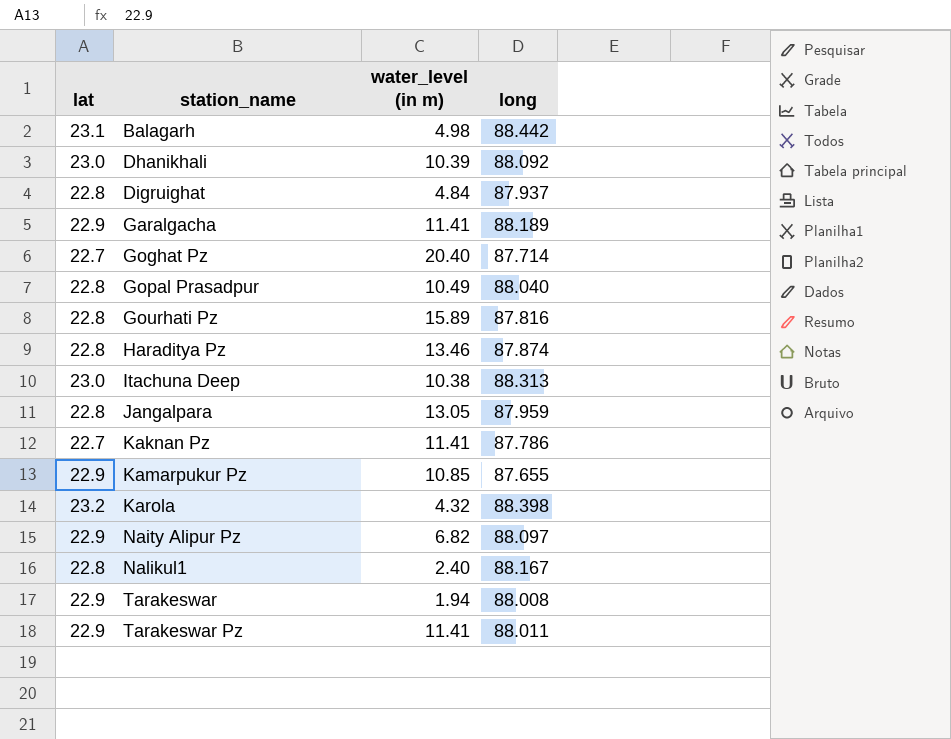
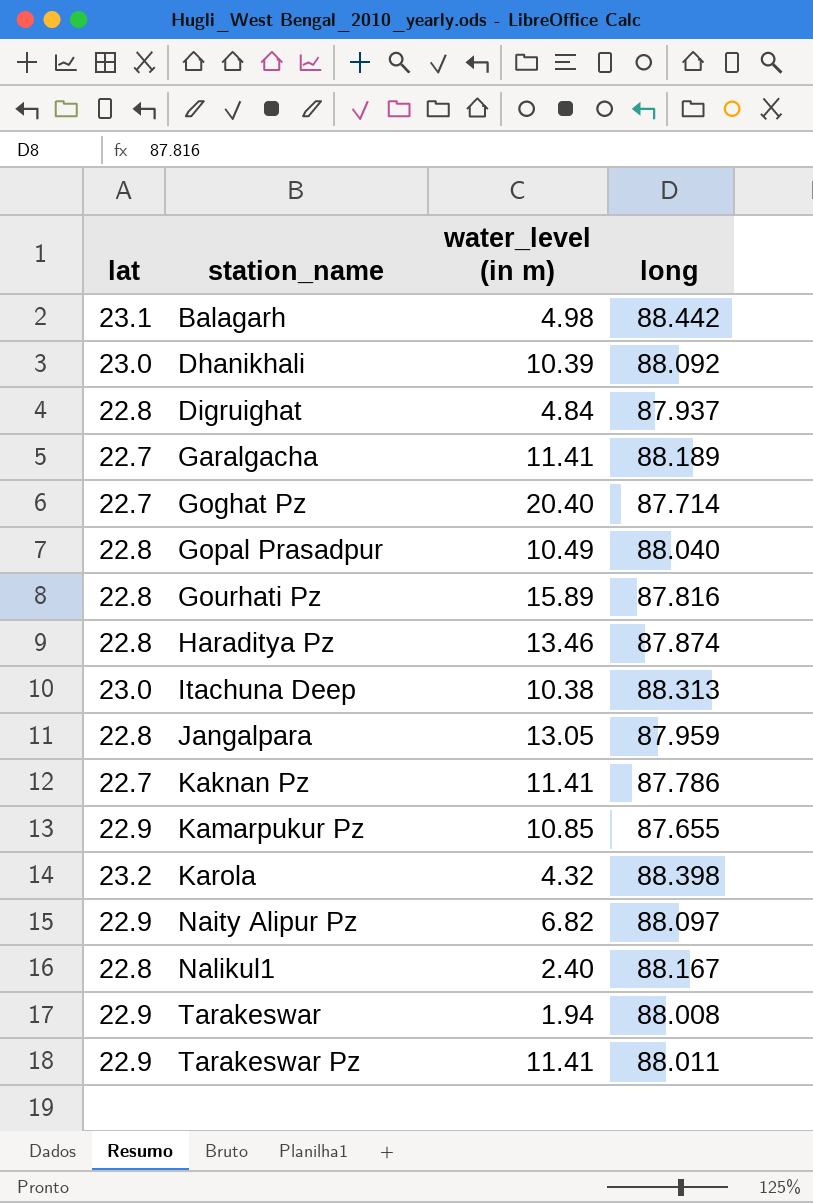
Garalgacha | lat: 22.9 -> 22.7

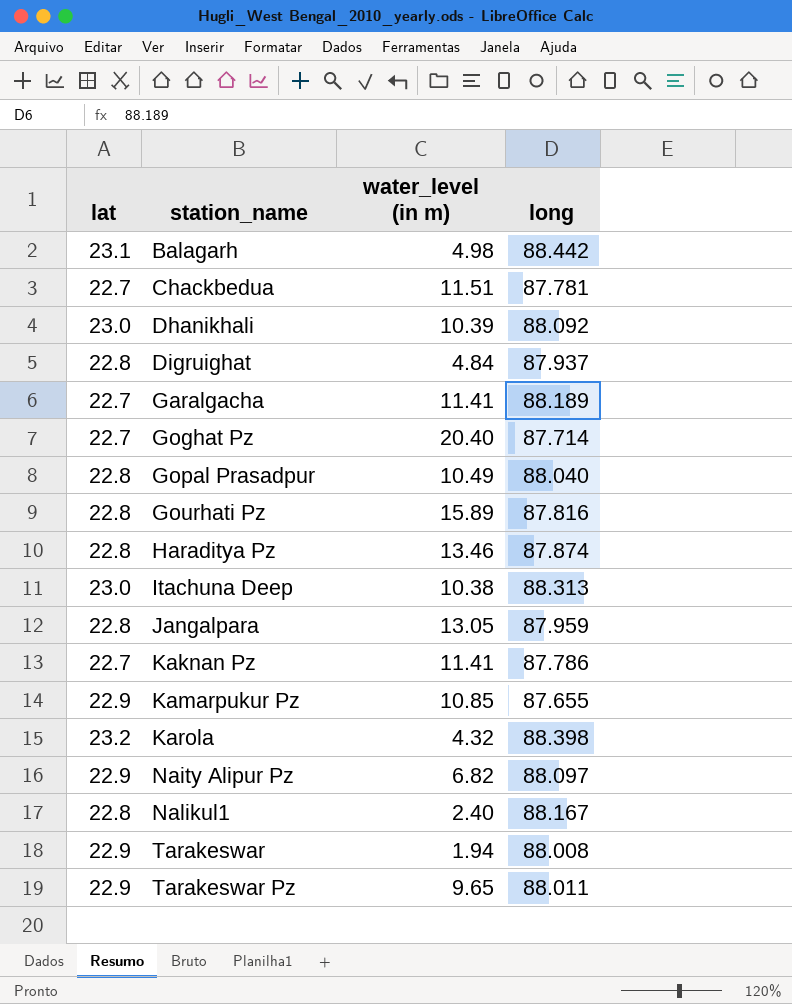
row Chackbedua: none -> 22.7 | 11.51 | 87.781
Tarakeswar Pz | water_level (in m): 11.41 -> 9.65

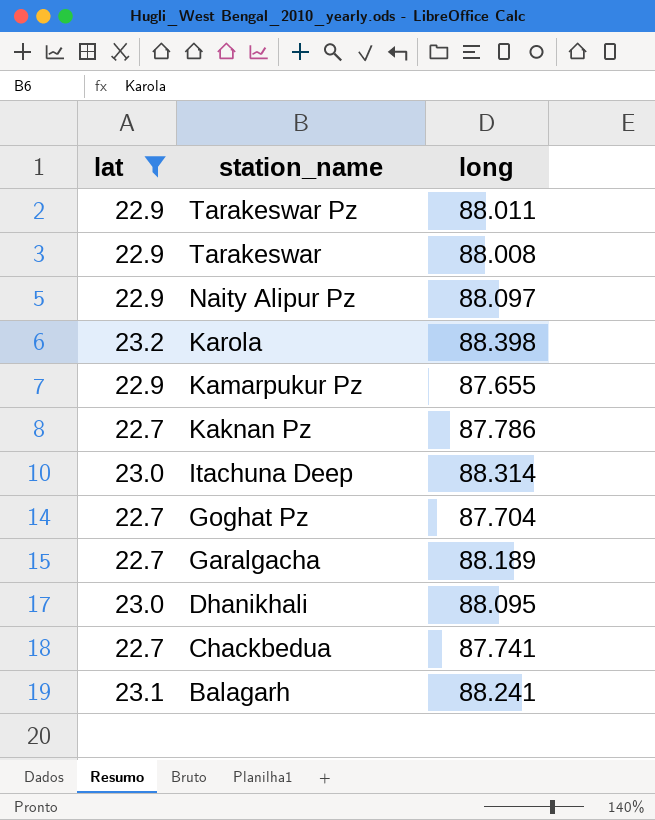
filter: none -> lat != 22.8
row order: station_name ascending -> station_name descending
column water_level (in m) | position: 3 -> none
Itachuna Deep | long: 88.313 -> 88.314
Goghat Pz | long: 87.714 -> 87.704
Dhanikhali | long: 88.092 -> 88.095
Chackbedua | long: 87.781 -> 87.741
Balagarh | long: 88.442 -> 88.241

